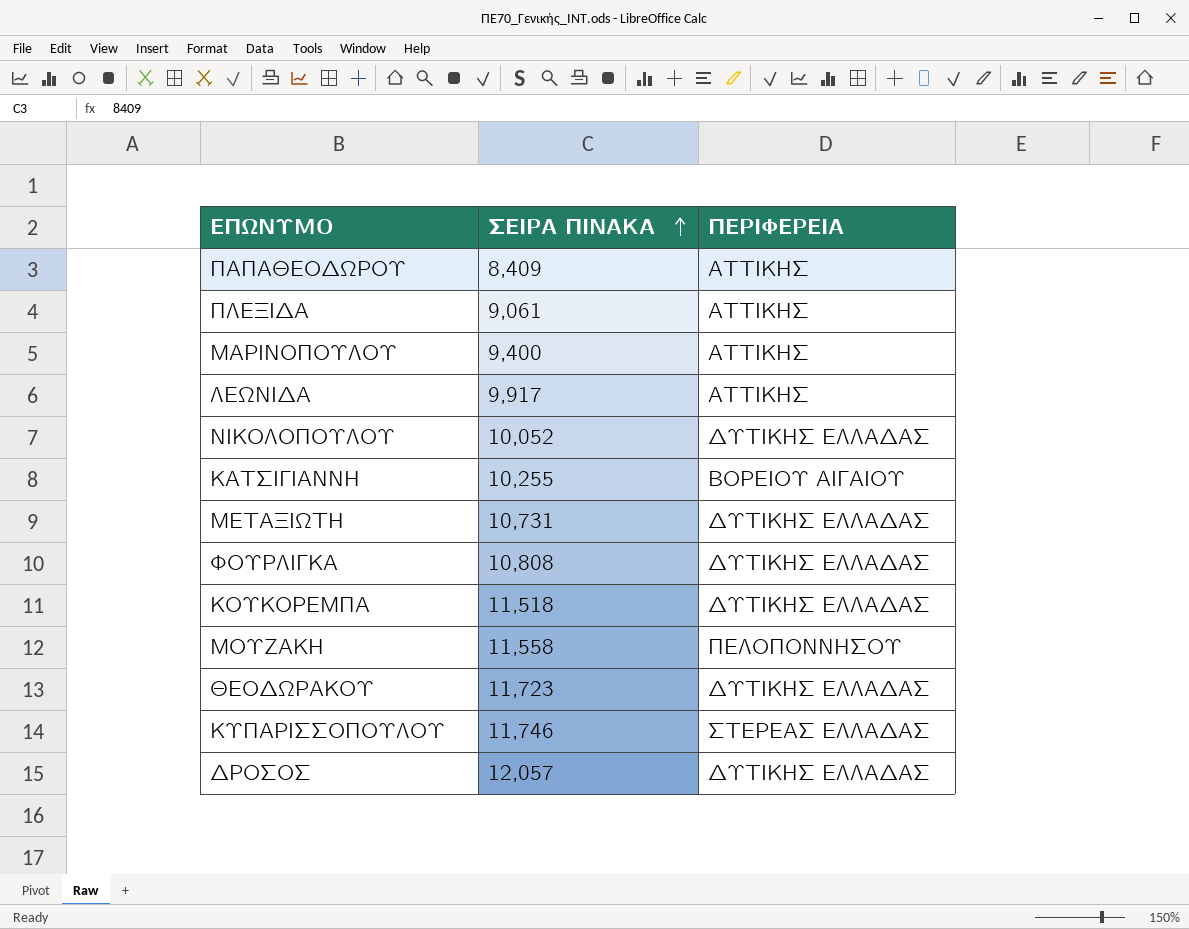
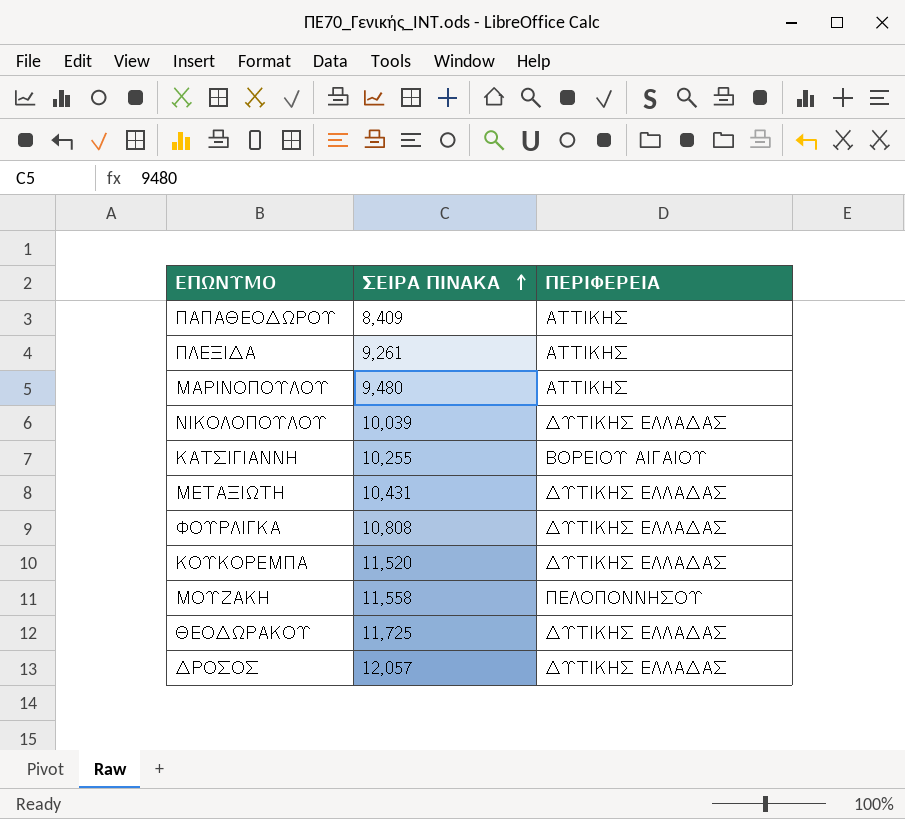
row ΛΕΩΝΙΔΑ: 9,917 | ΑΤΤΙΚΗΣ -> none
row ΚΥΠΑΡΙΣΣΟΠΟΥΛΟΥ: 11,746 | ΣΤΕΡΕΑΣ ΕΛΛΑΔΑΣ -> none
ΠΛΕΞΙΔΑ | ΣΕΙΡΑ ΠΙΝΑΚΑ: 9,061 -> 9,261
ΜΑΡΙΝΟΠΟΥΛΟΥ | ΣΕΙΡΑ ΠΙΝΑΚΑ: 9,400 -> 9,480
ΝΙΚΟΛΟΠΟΥΛΟΥ | ΣΕΙΡΑ ΠΙΝΑΚΑ: 10,052 -> 10,039
ΜΕΤΑΞΙΩΤΗ | ΣΕΙΡΑ ΠΙΝΑΚΑ: 10,731 -> 10,431
ΚΟΥΚΟΡΕΜΠΑ | ΣΕΙΡΑ ΠΙΝΑΚΑ: 11,518 -> 11,520
ΘΕΟΔΩΡΑΚΟΥ | ΣΕΙΡΑ ΠΙΝΑΚΑ: 11,723 -> 11,725

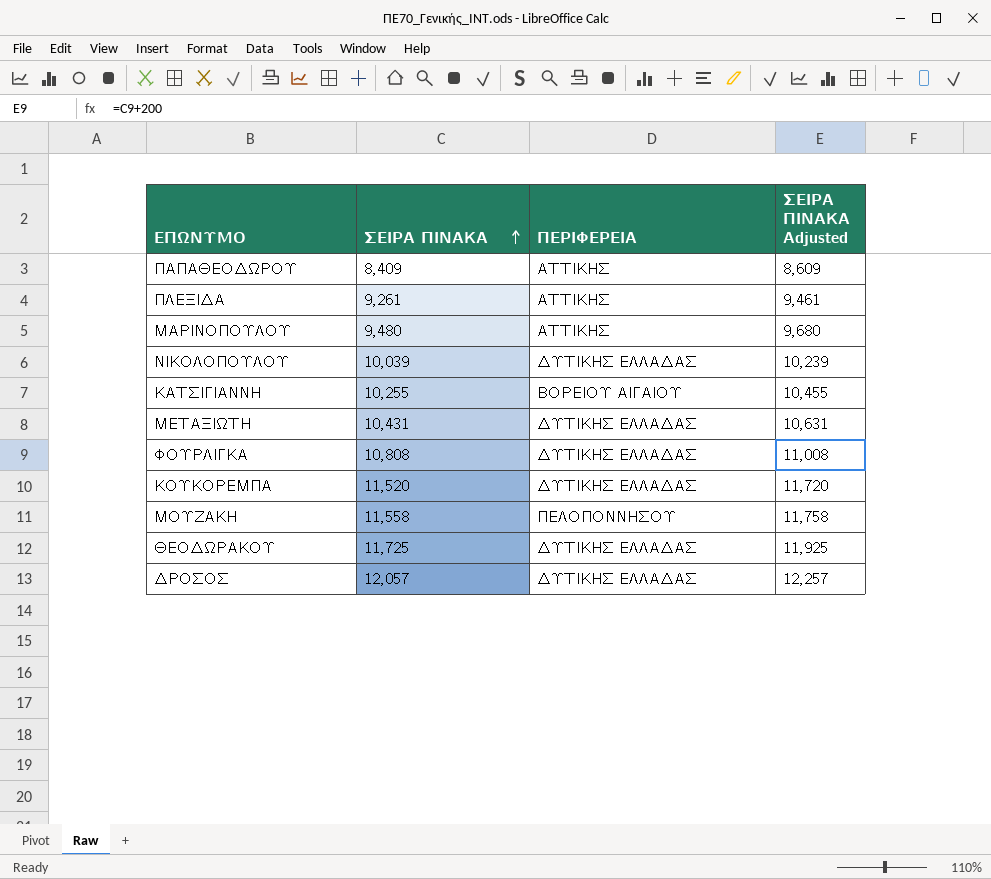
column ΣΕΙΡΑ ΠΙΝΑΚΑ Adjusted | formula: none -> [ΣΕΙΡΑ ΠΙΝΑΚΑ] + 200

